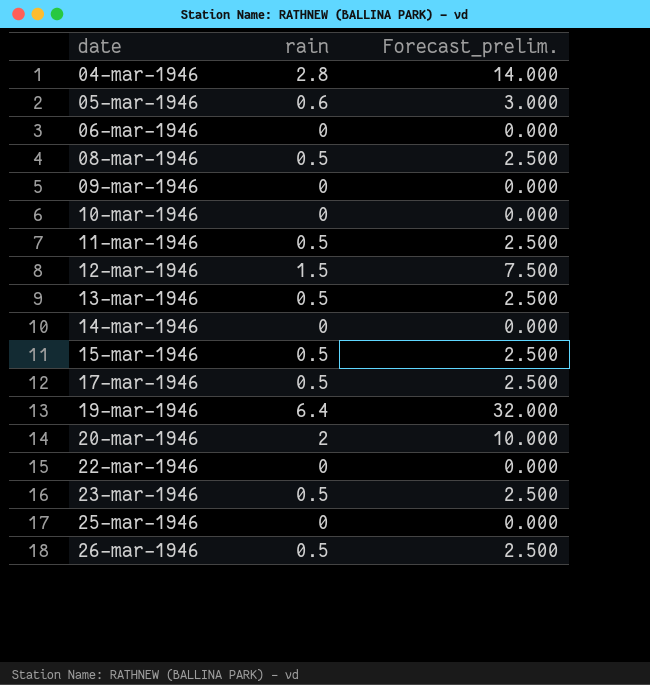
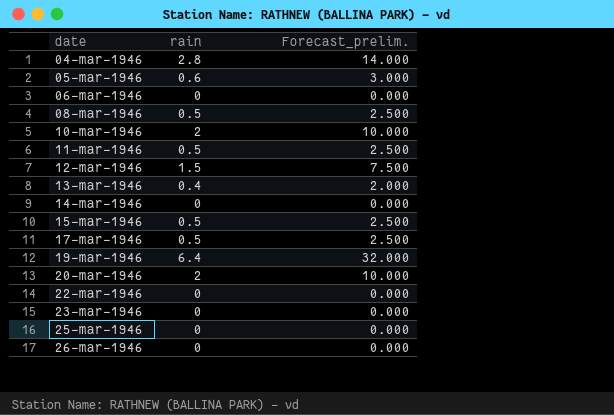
row 09-mar-1946: 0 | 0.000 -> none
10-mar-1946 | rain: 0 -> 2
10-mar-1946 | Forecast_prelim.: 0.000 -> 10.000
13-mar-1946 | rain: 0.5 -> 0.4
13-mar-1946 | Forecast_prelim.: 2.500 -> 2.000
23-mar-1946 | rain: 0.5 -> 0
23-mar-1946 | Forecast_prelim.: 2.500 -> 0.000
26-mar-1946 | rain: 0.5 -> 0
26-mar-1946 | Forecast_prelim.: 2.500 -> 0.000

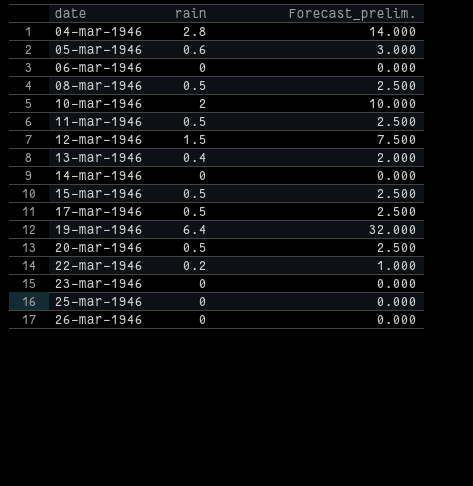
20-mar-1946 | rain: 2 -> 0.5
20-mar-1946 | Forecast_prelim.: 10.000 -> 2.500
22-mar-1946 | rain: 0 -> 0.2
22-mar-1946 | Forecast_prelim.: 0.000 -> 1.000

